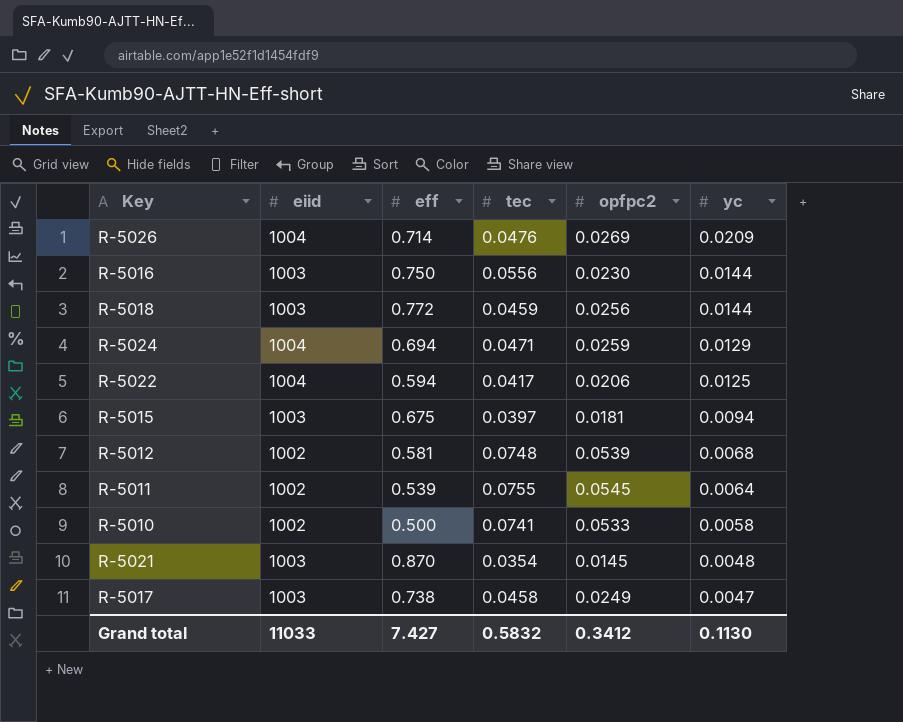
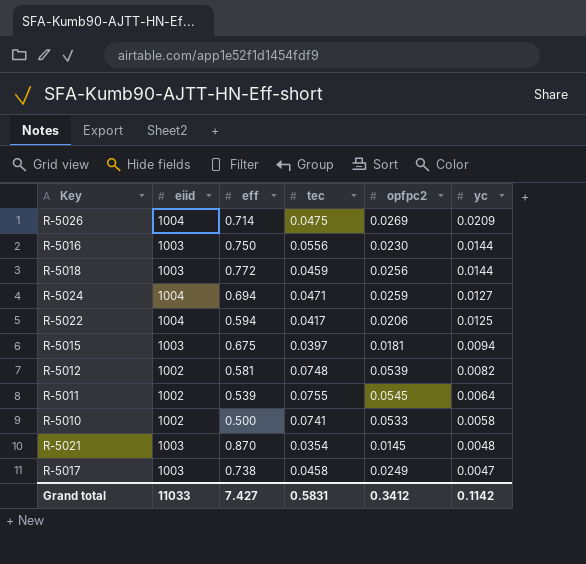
R-5026 | tec: 0.0476 -> 0.0475
R-5024 | yc: 0.0129 -> 0.0127
R-5012 | yc: 0.0068 -> 0.0082
Grand total | tec: 0.5832 -> 0.5831
Grand total | yc: 0.1130 -> 0.1142

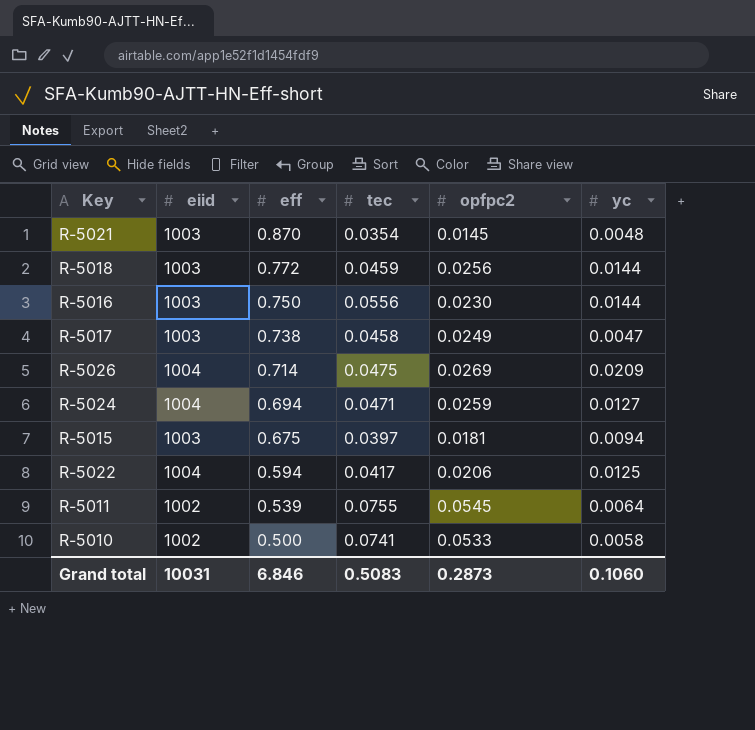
row order: yc descending -> eff descending
row R-5012: 1002 | 0.581 | 0.0748 | 0.0539 | 0.0082 -> none
Grand total | eiid: 11033 -> 10031
Grand total | eff: 7.427 -> 6.846
Grand total | tec: 0.5831 -> 0.5083
Grand total | opfpc2: 0.3412 -> 0.2873
Grand total | yc: 0.1142 -> 0.1060

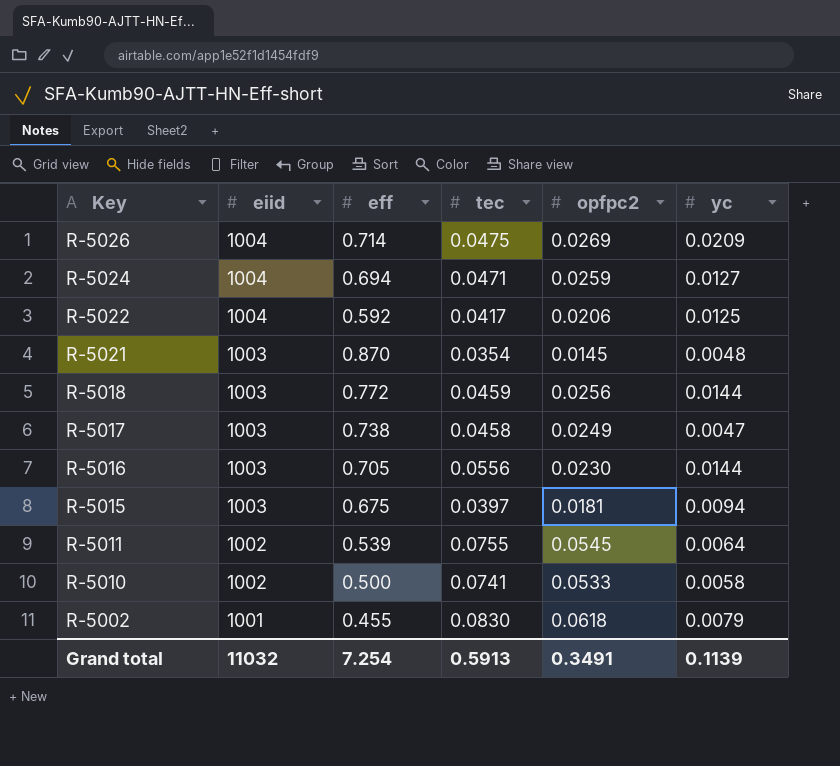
row order: eff descending -> Key descending
R-5022 | eff: 0.594 -> 0.592
R-5016 | eff: 0.750 -> 0.705
row R-5002: none -> 1001 | 0.455 | 0.0830 | 0.0618 | 0.0079
Grand total | eiid: 10031 -> 11032
Grand total | eff: 6.846 -> 7.254
Grand total | tec: 0.5083 -> 0.5913
Grand total | opfpc2: 0.2873 -> 0.3491
Grand total | yc: 0.1060 -> 0.1139

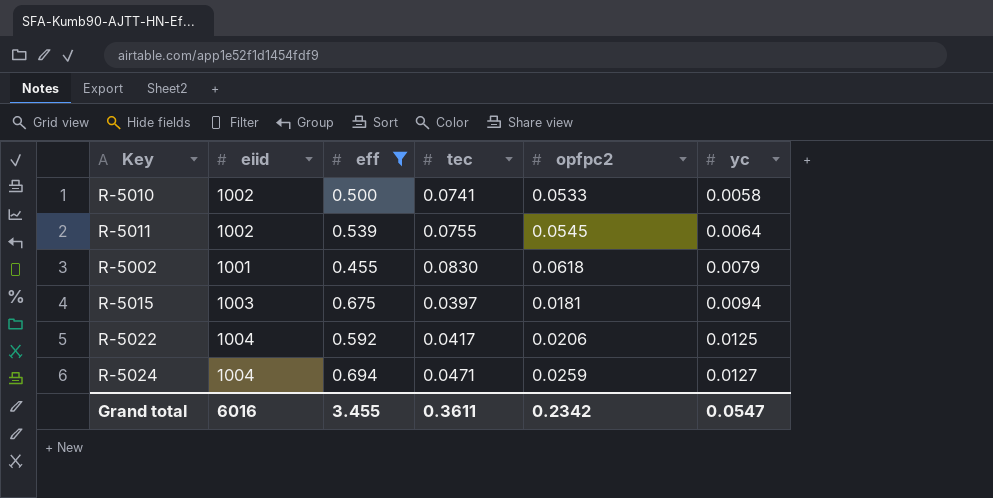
filter: none -> eff <= 0.694
row order: Key descending -> yc ascending
Grand total | eiid: 11032 -> 6016
Grand total | eff: 7.254 -> 3.455
Grand total | tec: 0.5913 -> 0.3611
Grand total | opfpc2: 0.3491 -> 0.2342
Grand total | yc: 0.1139 -> 0.0547

